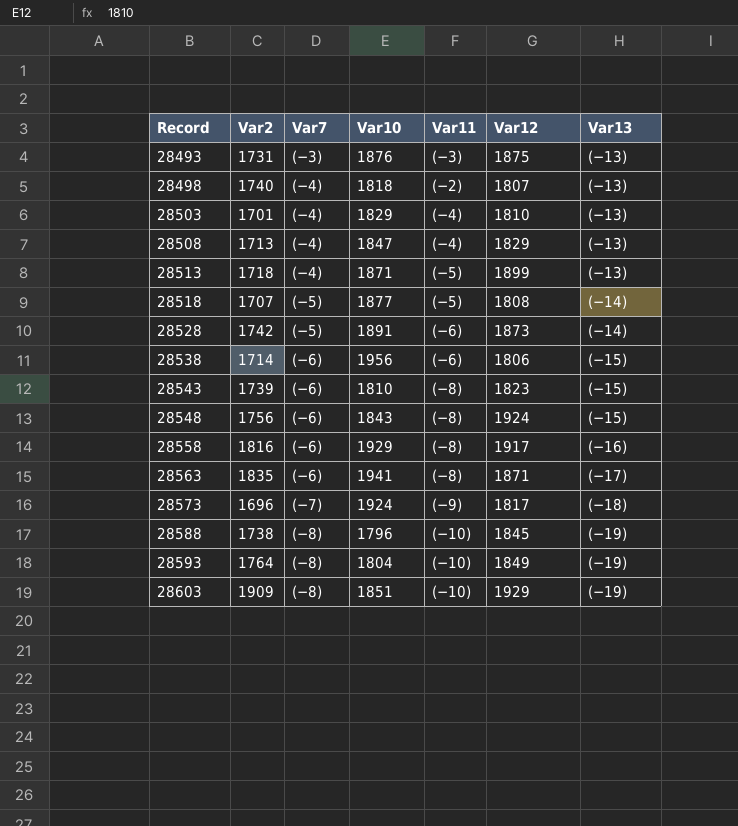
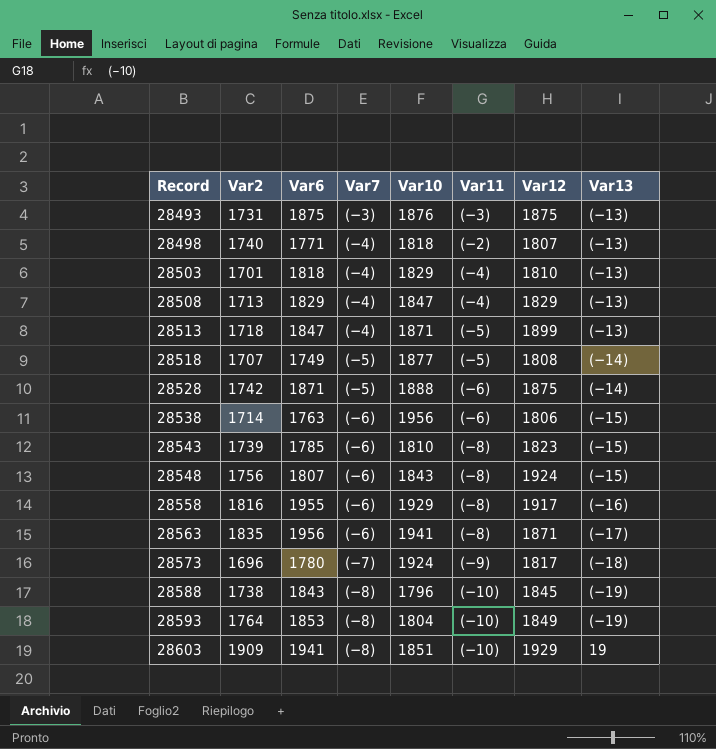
column Var6 | position: none -> 3
28528 | Var10: 1891 -> 1888
28528 | Var12: 1873 -> 1875
28603 | Var13: (−19) -> 19

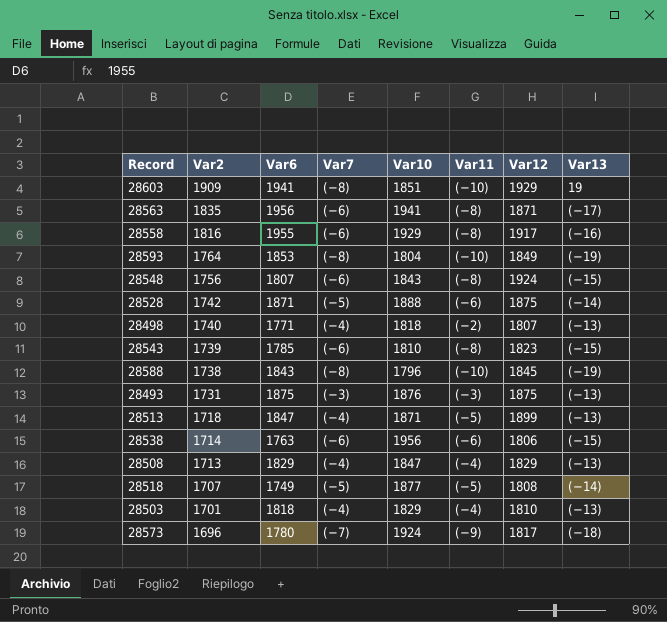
row order: Record ascending -> Var2 descending

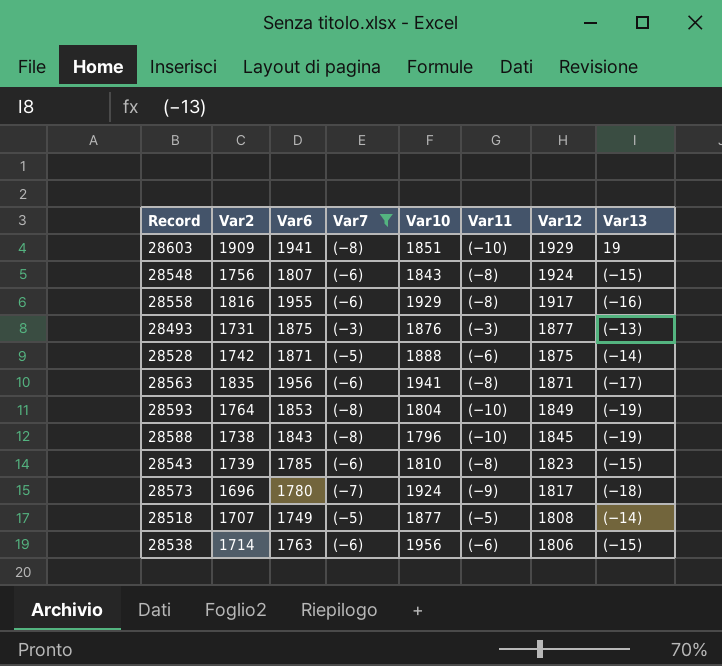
filter: none -> Var7 != (−4)
row order: Var2 descending -> Var12 descending
28493 | Var12: 1875 -> 1877

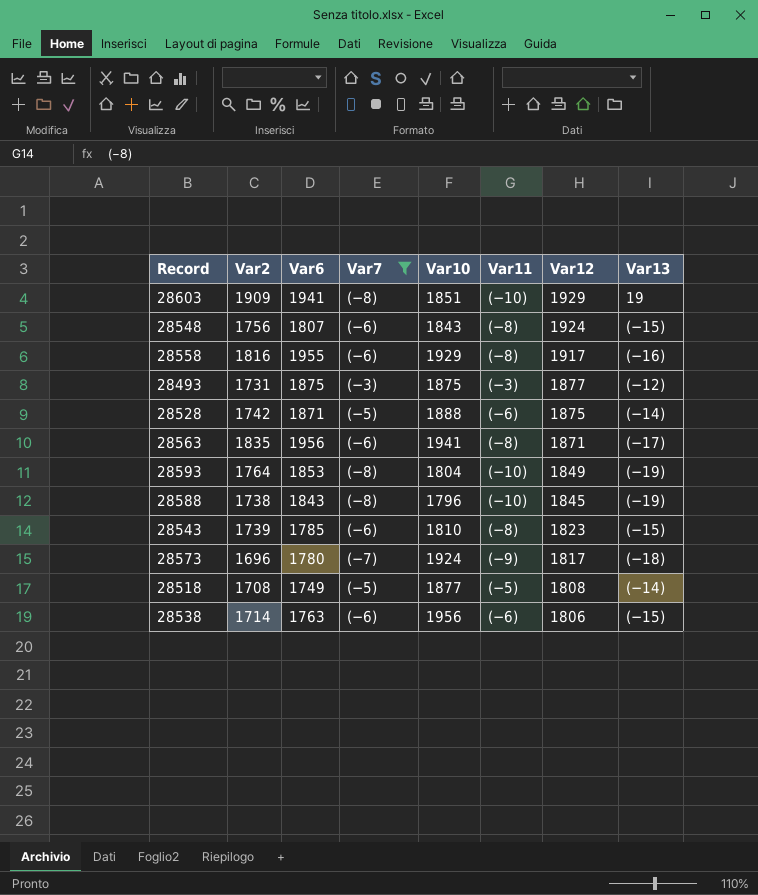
28493 | Var10: 1876 -> 1875
28493 | Var13: (−13) -> (−12)
28518 | Var2: 1707 -> 1708

